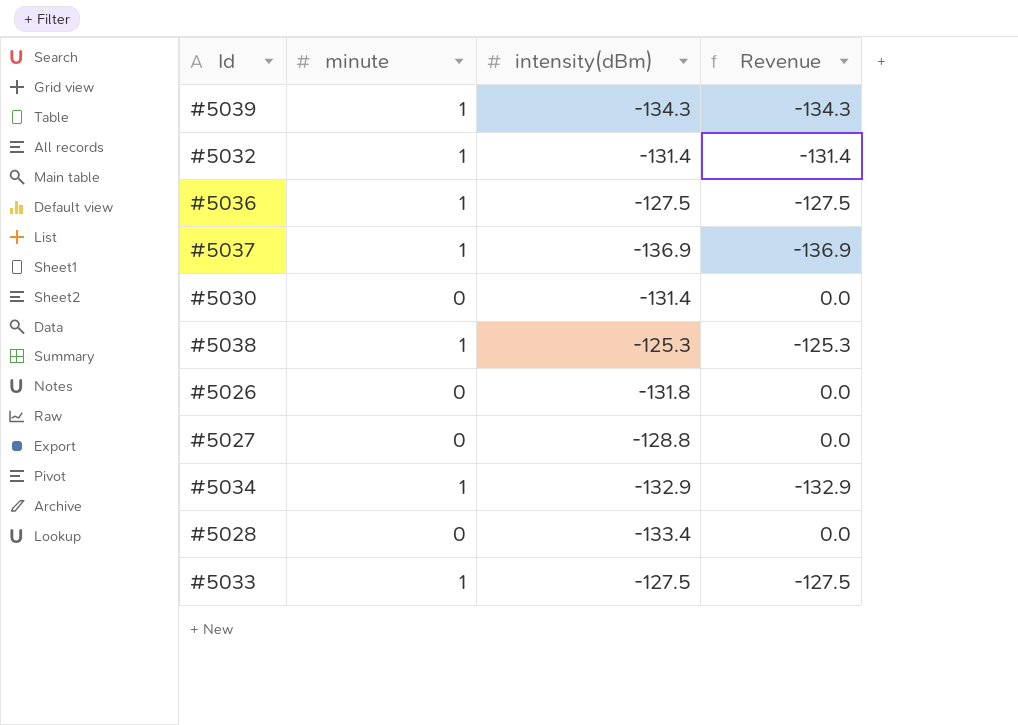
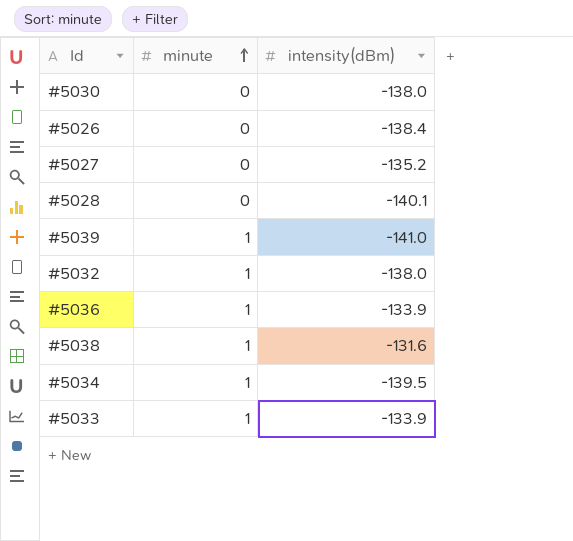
row order: none -> minute ascending
column Revenue | formula: [minute] * [intensity(dBm)] -> none
row #5037: 1 | -136.9 | -136.9 -> none
#5030 | intensity(dBm): -131.4 -> -138.0
#5026 | intensity(dBm): -131.8 -> -138.4
#5027 | intensity(dBm): -128.8 -> -135.2
#5028 | intensity(dBm): -133.4 -> -140.1
#5039 | intensity(dBm): -134.3 -> -141.0
#5032 | intensity(dBm): -131.4 -> -138.0
#5036 | intensity(dBm): -127.5 -> -133.9
#5038 | intensity(dBm): -125.3 -> -131.6
#5034 | intensity(dBm): -132.9 -> -139.5
#5033 | intensity(dBm): -127.5 -> -133.9

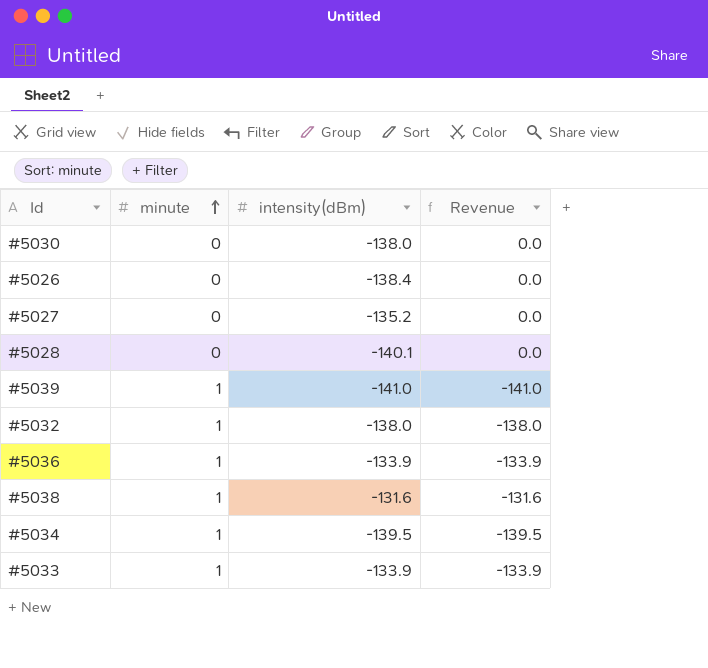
column Revenue | formula: none -> [minute] * [intensity(dBm)]

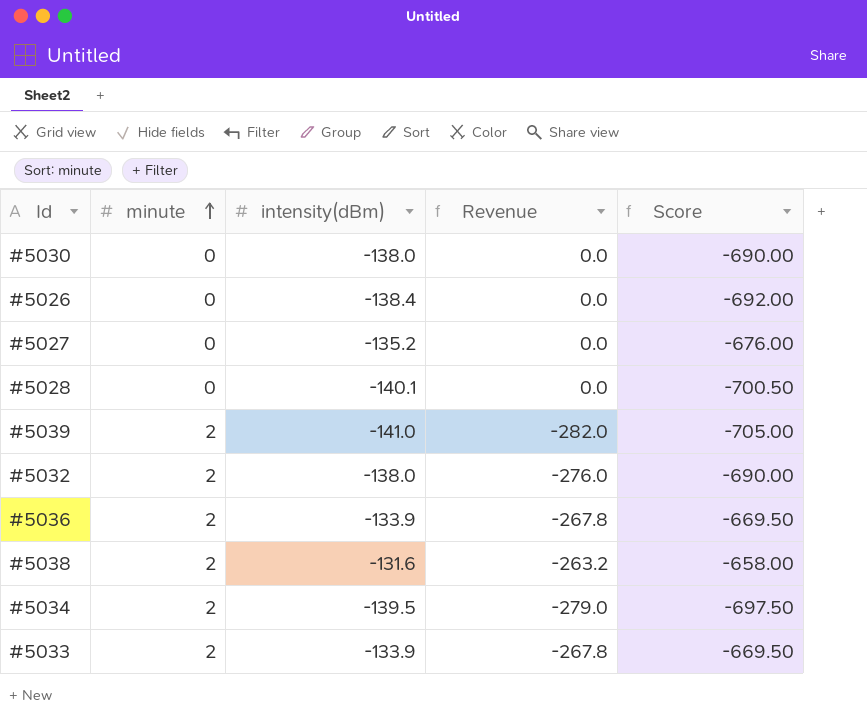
column Score | formula: none -> [intensity(dBm)] * 5
#5039 | minute: 1 -> 2
#5039 | Revenue: -141.0 -> -282.0
#5032 | minute: 1 -> 2
#5032 | Revenue: -138.0 -> -276.0
#5036 | minute: 1 -> 2
#5036 | Revenue: -133.9 -> -267.8
#5038 | minute: 1 -> 2
#5038 | Revenue: -131.6 -> -263.2
#5034 | minute: 1 -> 2
#5034 | Revenue: -139.5 -> -279.0
#5033 | minute: 1 -> 2
#5033 | Revenue: -133.9 -> -267.8

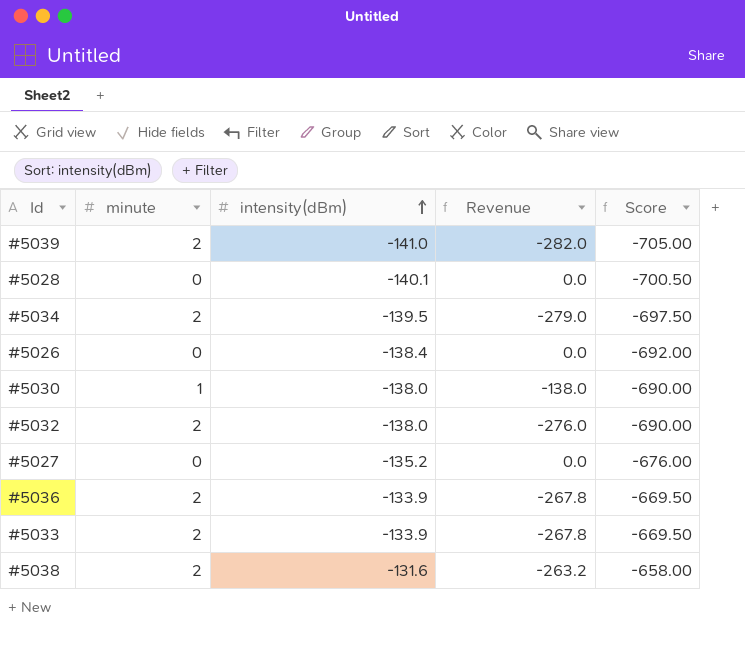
row order: minute ascending -> intensity(dBm) ascending
#5030 | minute: 0 -> 1
#5030 | Revenue: 0.0 -> -138.0

